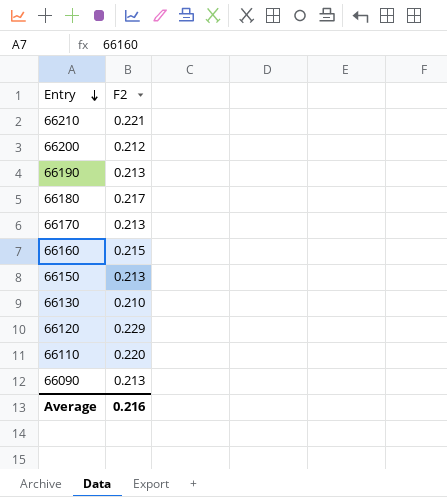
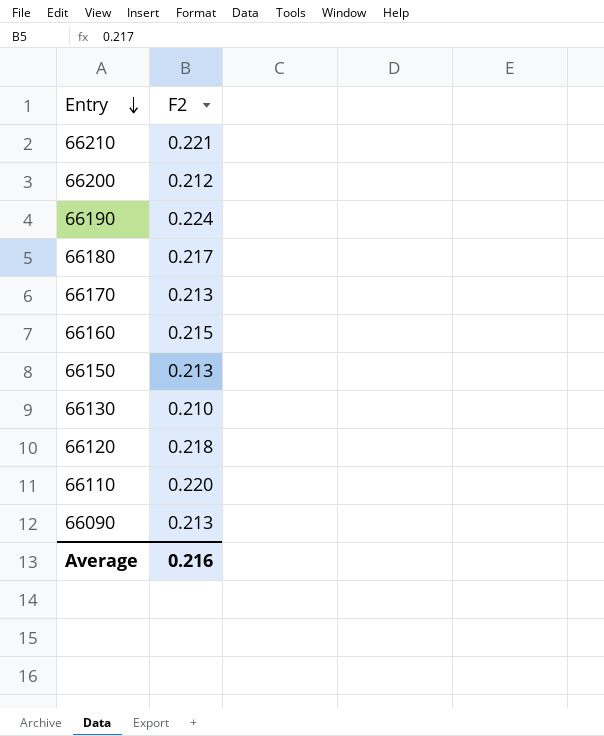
66190 | F2: 0.213 -> 0.224
66120 | F2: 0.229 -> 0.218

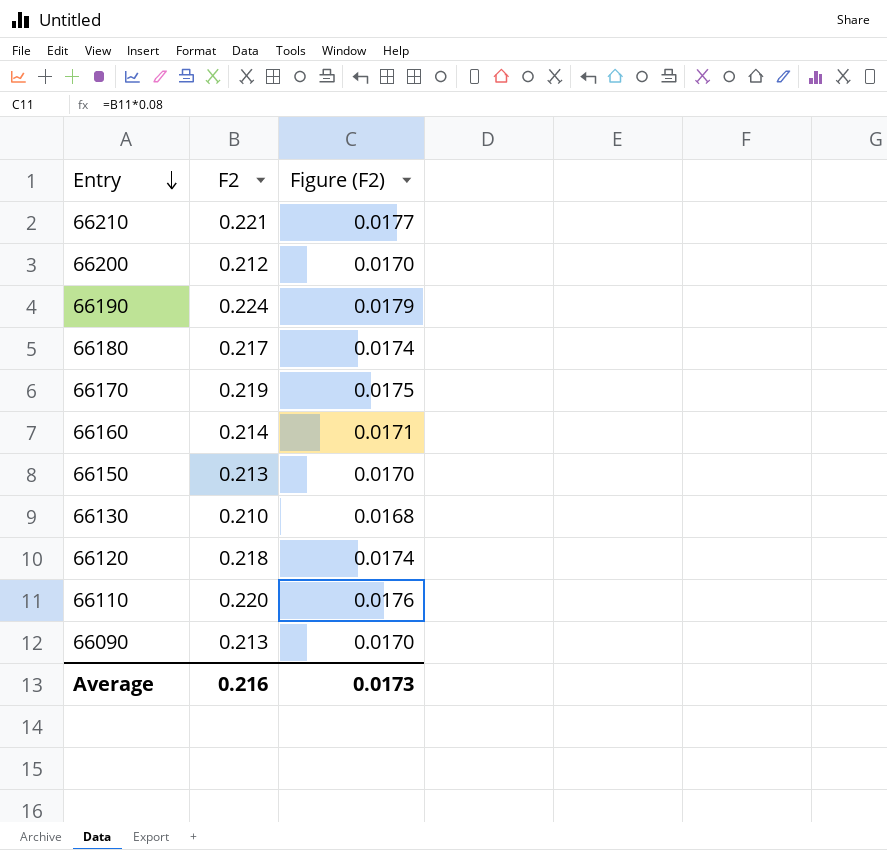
column Figure (F2) | formula: none -> [F2] * 0.08
66170 | F2: 0.213 -> 0.219
66160 | F2: 0.215 -> 0.214

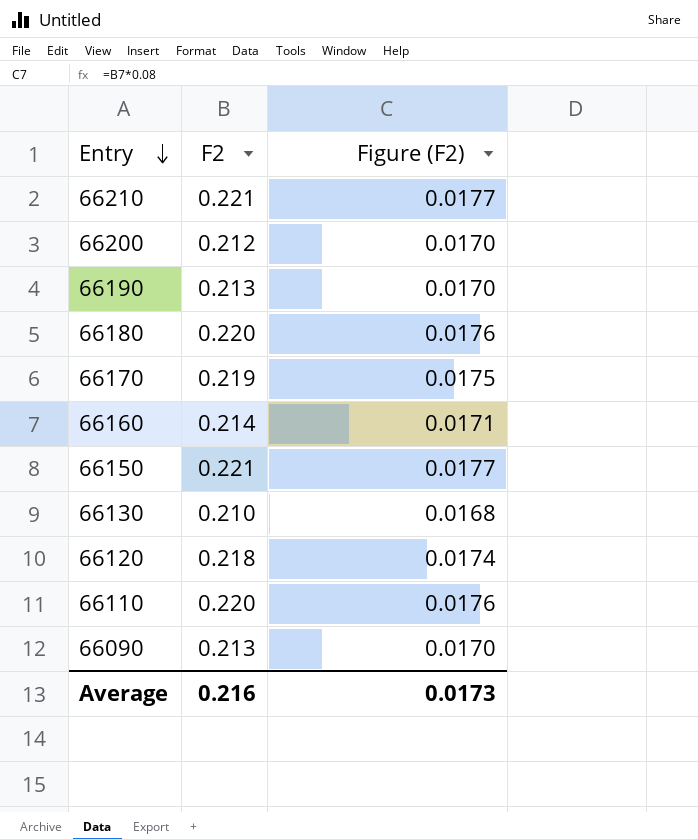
66190 | F2: 0.224 -> 0.213
66190 | Figure (F2): 0.0179 -> 0.0170
66180 | F2: 0.217 -> 0.220
66180 | Figure (F2): 0.0174 -> 0.0176
66150 | F2: 0.213 -> 0.221
66150 | Figure (F2): 0.0170 -> 0.0177

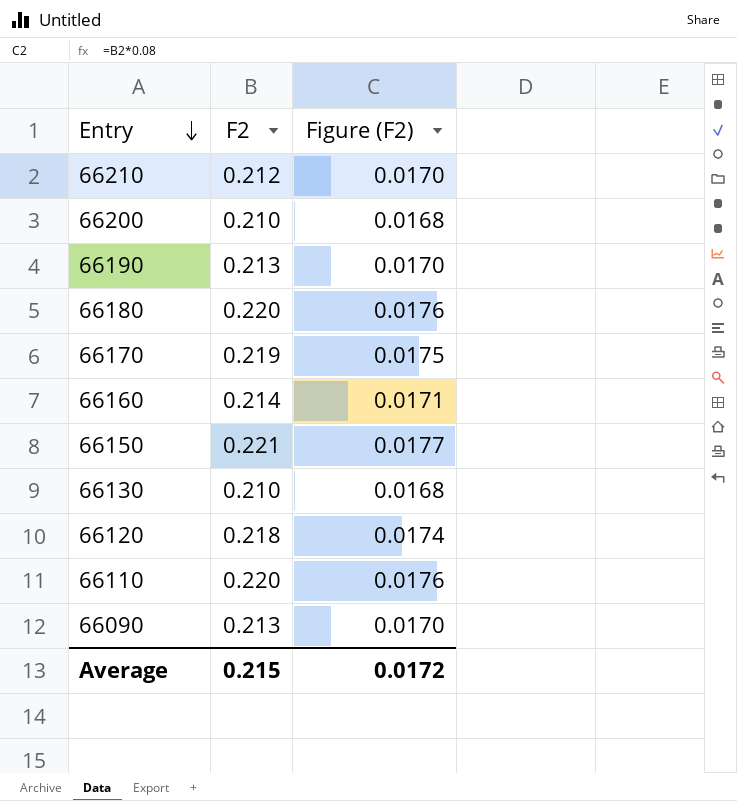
66210 | F2: 0.221 -> 0.212
66210 | Figure (F2): 0.0177 -> 0.0170
66200 | F2: 0.212 -> 0.210
66200 | Figure (F2): 0.0170 -> 0.0168
Average | F2: 0.216 -> 0.215
Average | Figure (F2): 0.0173 -> 0.0172

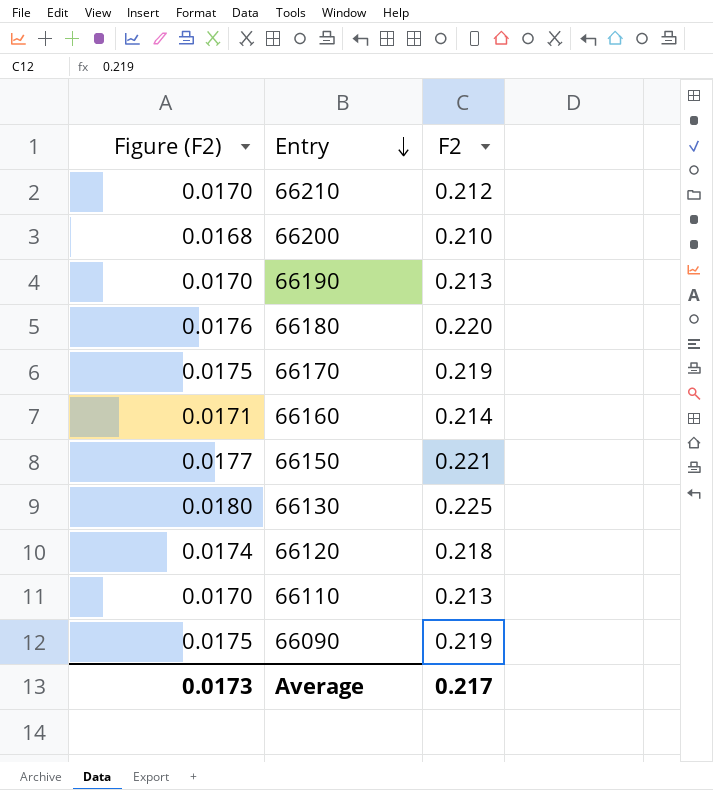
column Figure (F2) | position: 3 -> 1
66130 | Figure (F2): 0.0168 -> 0.0180
66130 | F2: 0.210 -> 0.225
66110 | Figure (F2): 0.0176 -> 0.0170
66110 | F2: 0.220 -> 0.213
66090 | Figure (F2): 0.0170 -> 0.0175
66090 | F2: 0.213 -> 0.219
Average | Figure (F2): 0.0172 -> 0.0173
Average | F2: 0.215 -> 0.217

